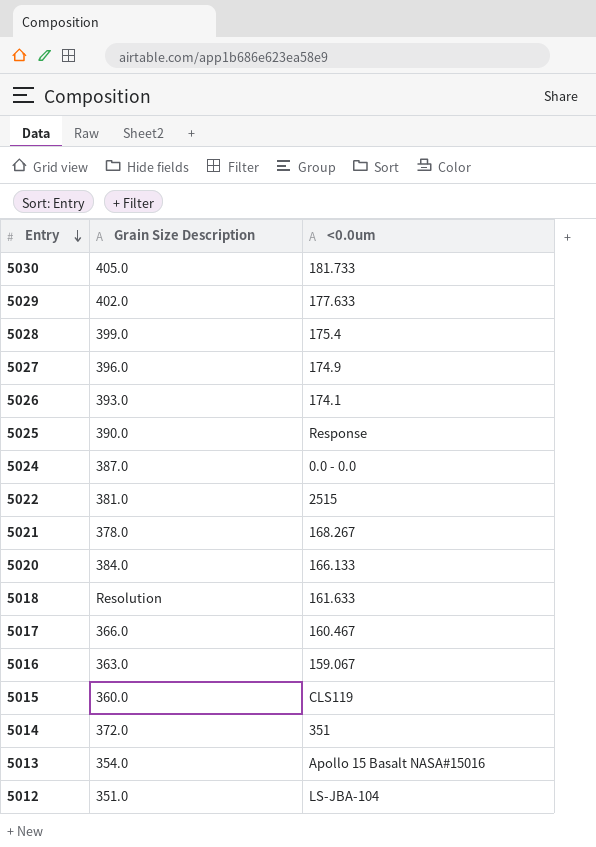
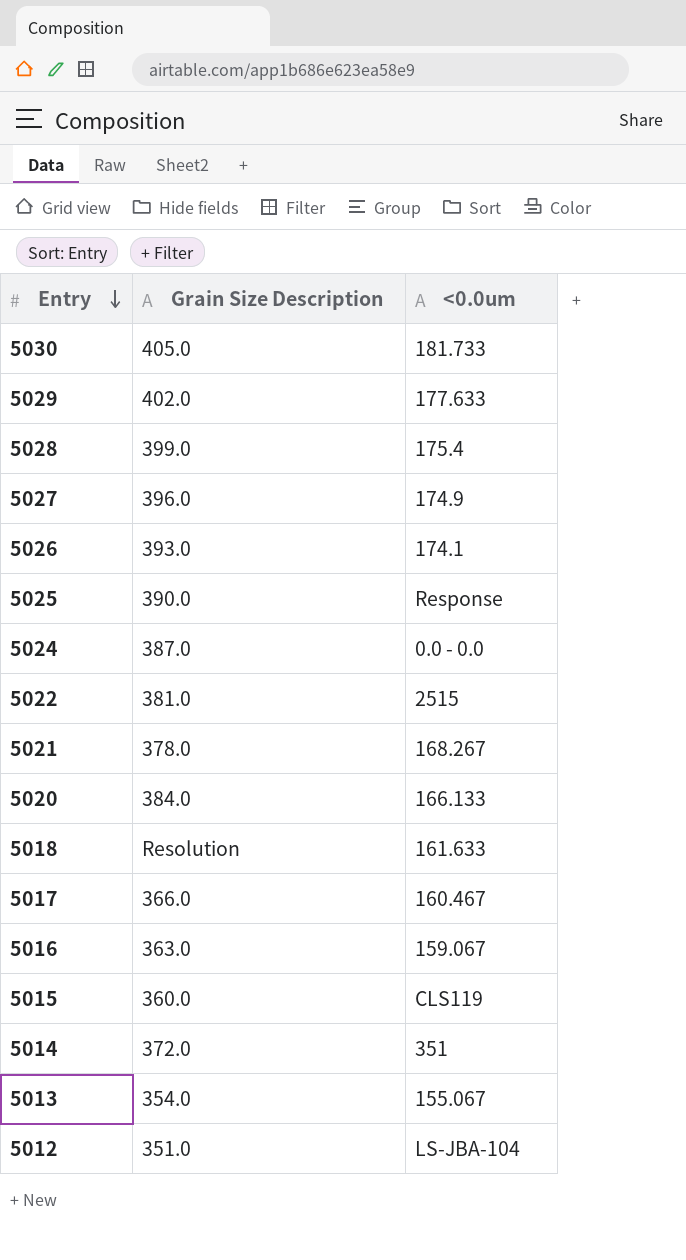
5013 | <0.0um: Apollo 15 Basalt NASA#15016 -> 155.067

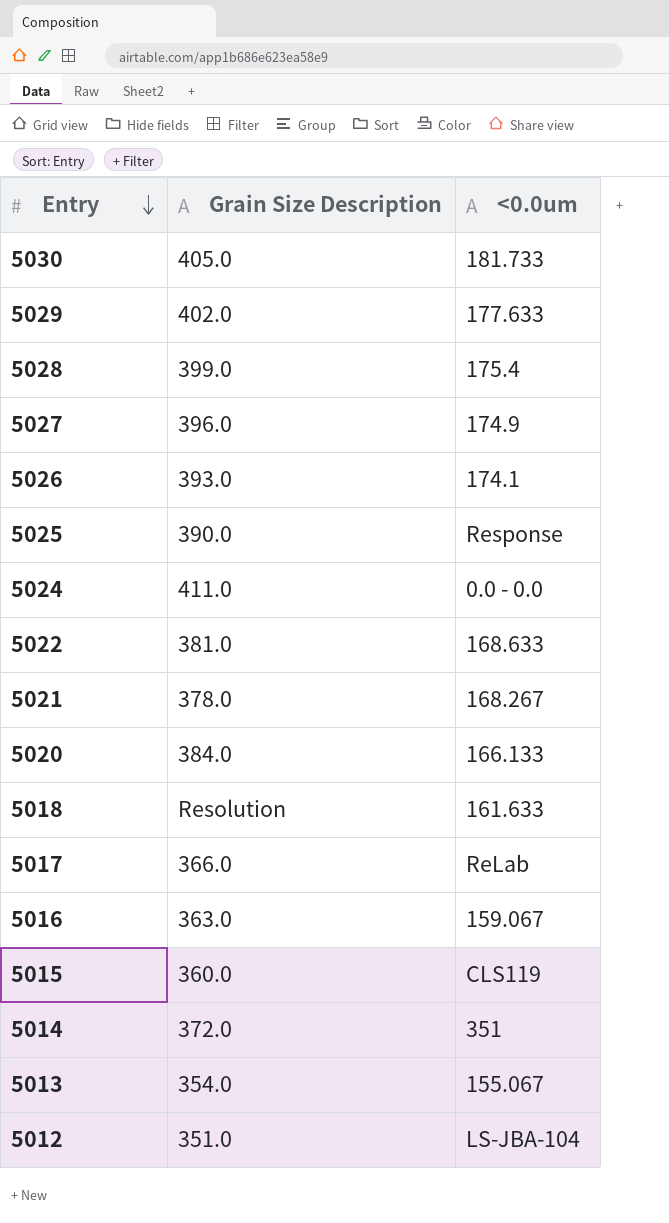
5024 | Grain Size Description: 387.0 -> 411.0
5022 | <0.0um: 2515 -> 168.633
5017 | <0.0um: 160.467 -> ReLab

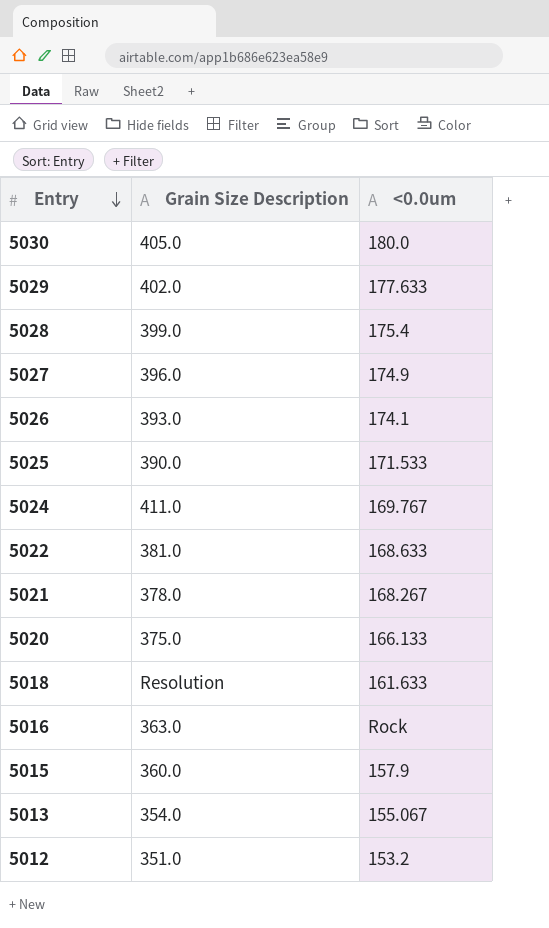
row 5017: 366.0 | ReLab -> none
row 5014: 372.0 | 351 -> none
5030 | <0.0um: 181.733 -> 180.0
5025 | <0.0um: Response -> 171.533
5024 | <0.0um: 0.0 - 0.0 -> 169.767
5020 | Grain Size Description: 384.0 -> 375.0
5016 | <0.0um: 159.067 -> Rock
5015 | <0.0um: CLS119 -> 157.9
5012 | <0.0um: LS-JBA-104 -> 153.2

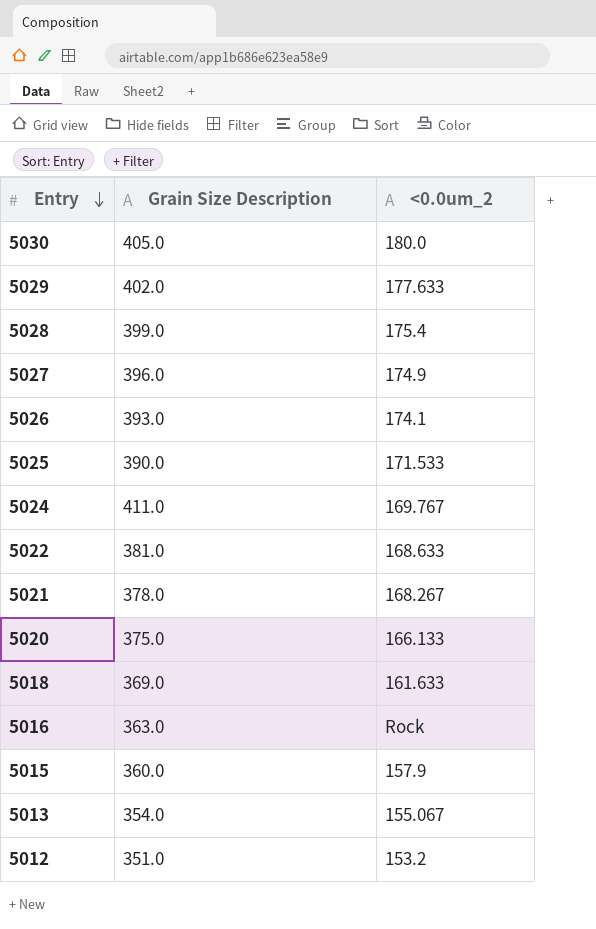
column name: <0.0um -> <0.0um_2
5018 | Grain Size Description: Resolution -> 369.0

